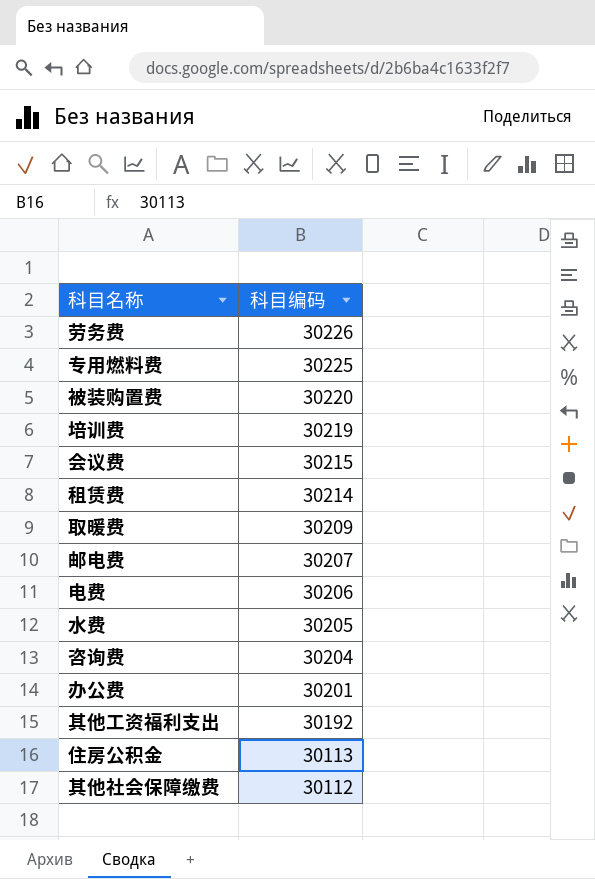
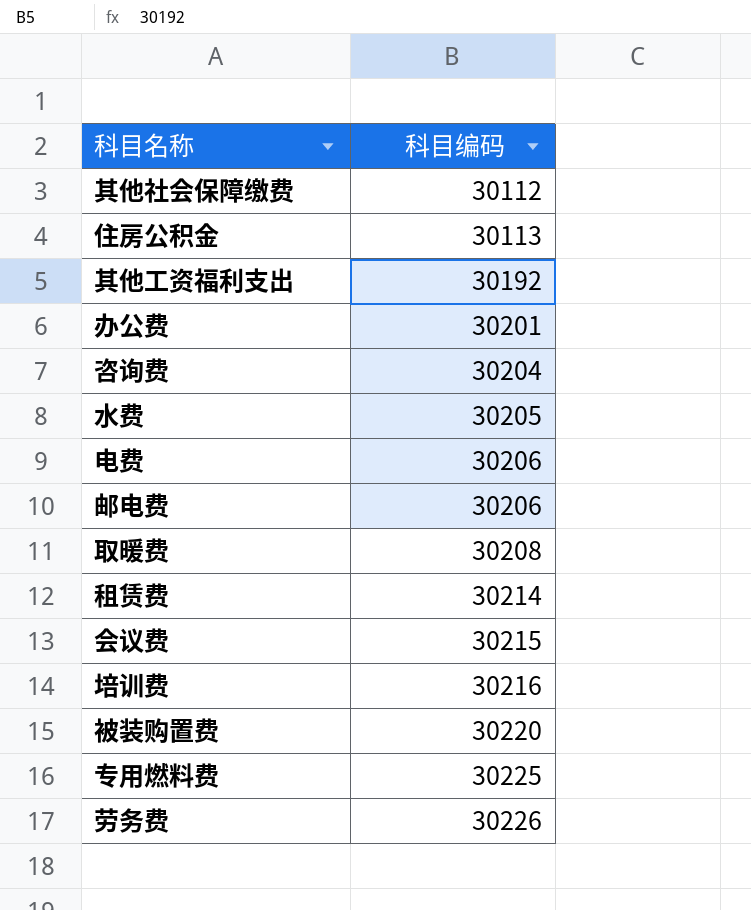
row order: 科目编码 descending -> 科目编码 ascending
邮电费 | 科目编码: 30207 -> 30206
取暖费 | 科目编码: 30209 -> 30208
培训费 | 科目编码: 30219 -> 30216

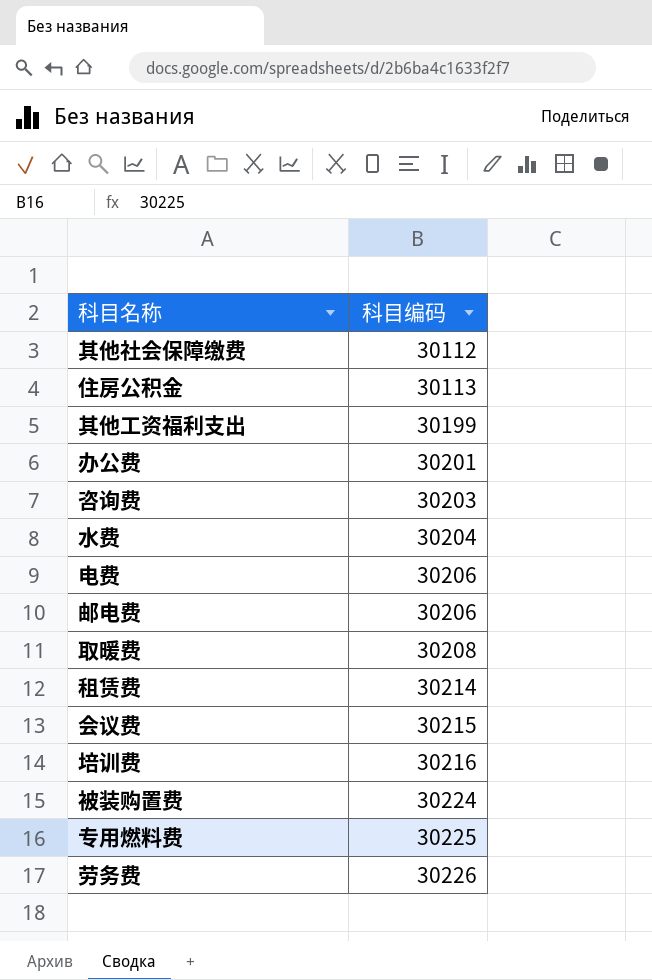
其他工资福利支出 | 科目编码: 30192 -> 30199
咨询费 | 科目编码: 30204 -> 30203
水费 | 科目编码: 30205 -> 30204
被装购置费 | 科目编码: 30220 -> 30224

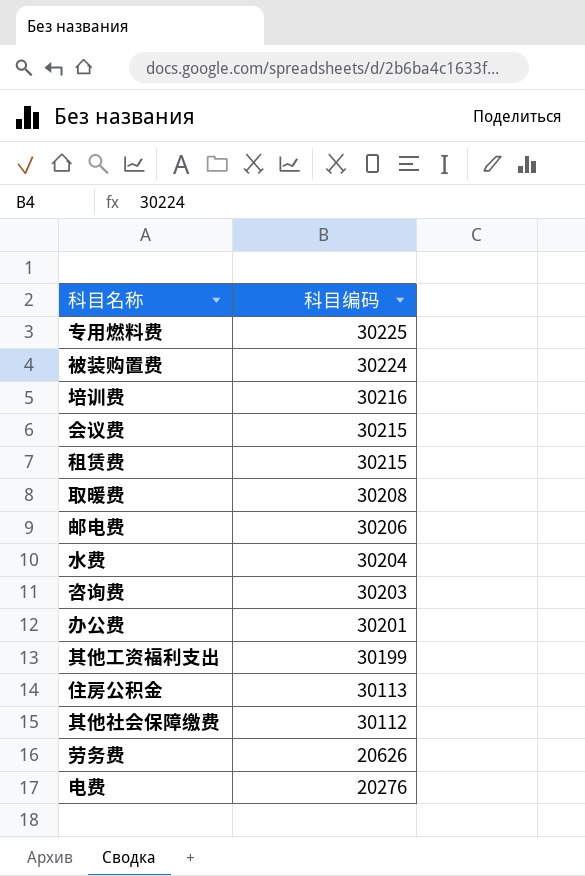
row order: 科目编码 ascending -> 科目编码 descending
租赁费 | 科目编码: 30214 -> 30215
劳务费 | 科目编码: 30226 -> 20626
电费 | 科目编码: 30206 -> 20276

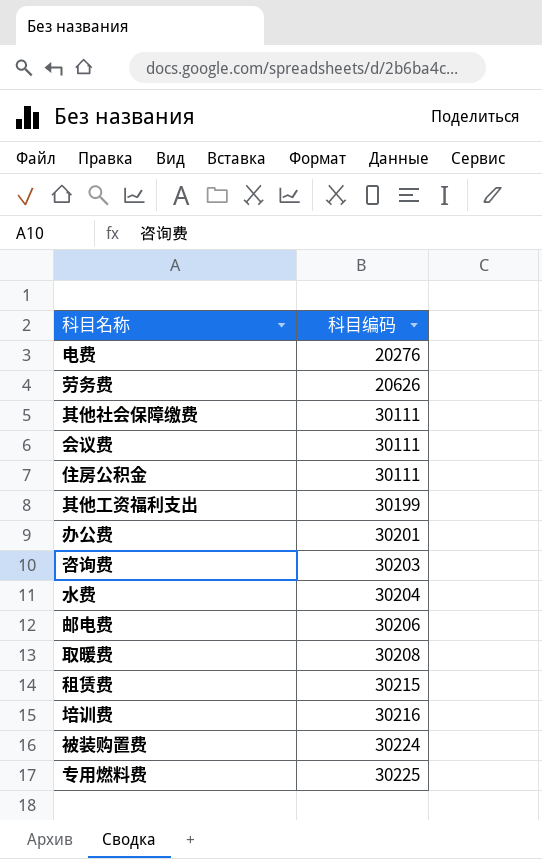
row order: 科目编码 descending -> 科目编码 ascending
其他社会保障缴费 | 科目编码: 30112 -> 30111
会议费 | 科目编码: 30215 -> 30111
住房公积金 | 科目编码: 30113 -> 30111

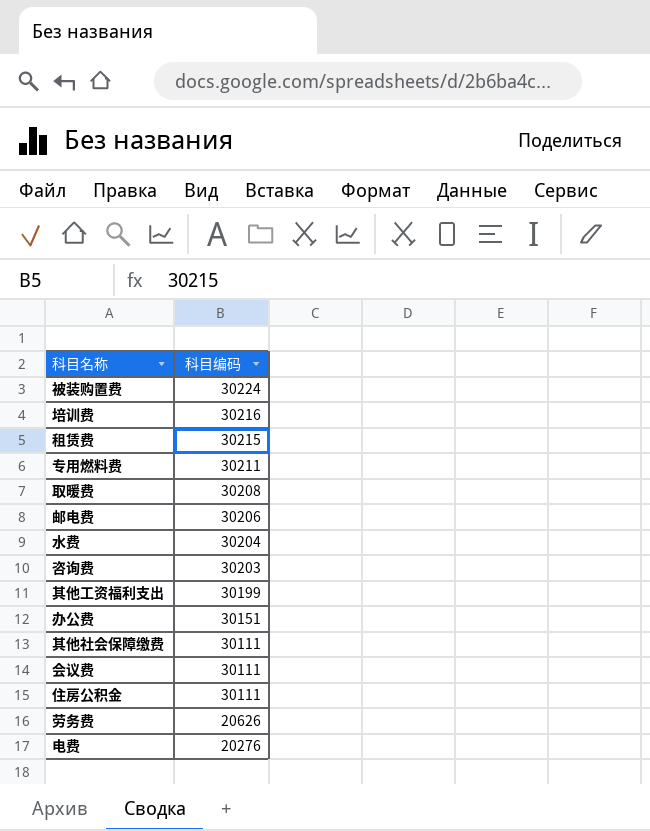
row order: 科目编码 ascending -> 科目编码 descending
专用燃料费 | 科目编码: 30225 -> 30211
办公费 | 科目编码: 30201 -> 30151

